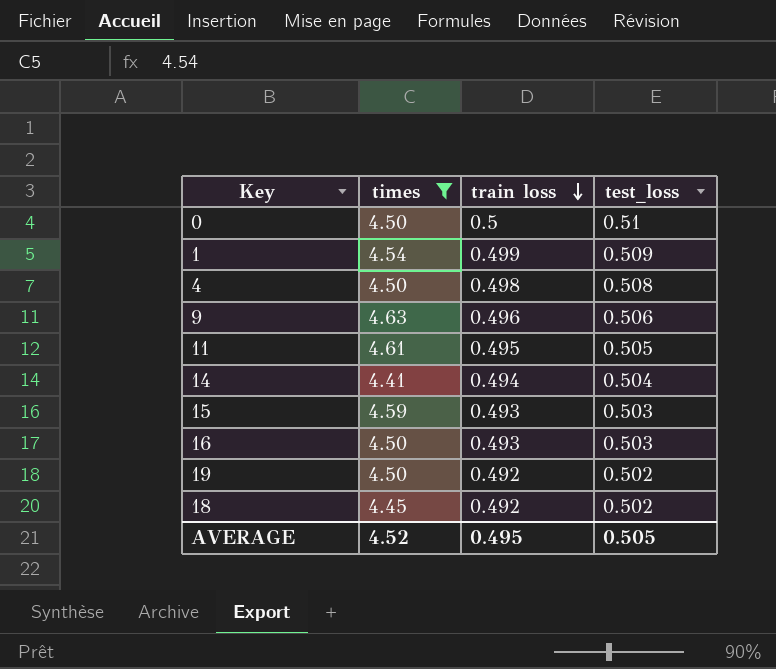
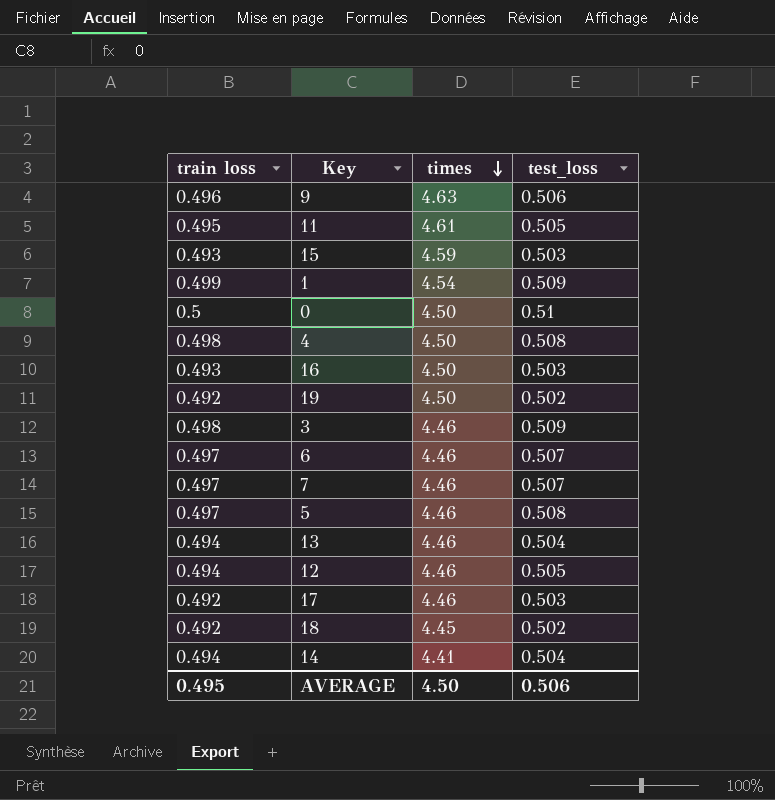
filter: times != 4.46 -> none
row order: train loss descending -> times descending
column train loss | position: 3 -> 1
AVERAGE | times: 4.52 -> 4.50
AVERAGE | test_loss: 0.505 -> 0.506

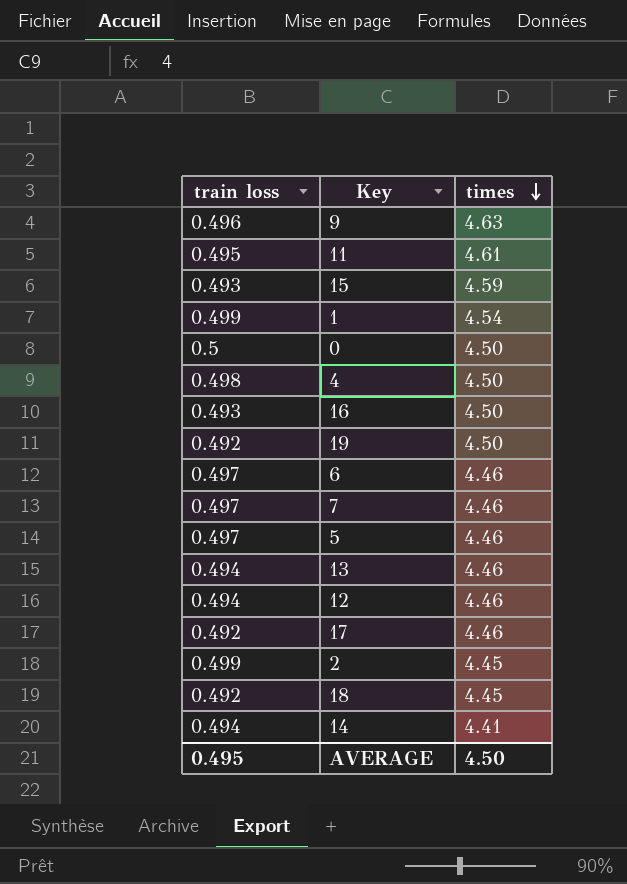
column test_loss | position: 4 -> none
row 3: 0.498 | 4.46 | 0.509 -> none
row 2: none -> 0.499 | 4.45

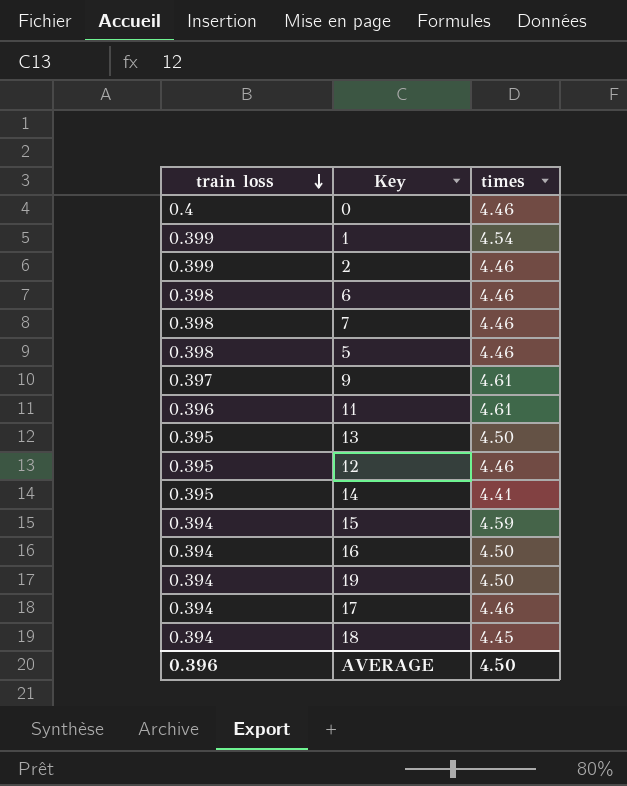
row order: times descending -> train loss descending
row 4: 0.498 | 4.50 -> none
0 | train loss: 0.5 -> 0.4
0 | times: 4.50 -> 4.46
1 | train loss: 0.499 -> 0.399
2 | train loss: 0.499 -> 0.399
2 | times: 4.45 -> 4.46
6 | train loss: 0.497 -> 0.398
7 | train loss: 0.497 -> 0.398
5 | train loss: 0.497 -> 0.398
9 | train loss: 0.496 -> 0.397
9 | times: 4.63 -> 4.61
11 | train loss: 0.495 -> 0.396
13 | train loss: 0.494 -> 0.395
13 | times: 4.46 -> 4.50
12 | train loss: 0.494 -> 0.395
14 | train loss: 0.494 -> 0.395
15 | train loss: 0.493 -> 0.394
16 | train loss: 0.493 -> 0.394
19 | train loss: 0.492 -> 0.394
17 | train loss: 0.492 -> 0.394
18 | train loss: 0.492 -> 0.394
AVERAGE | train loss: 0.495 -> 0.396

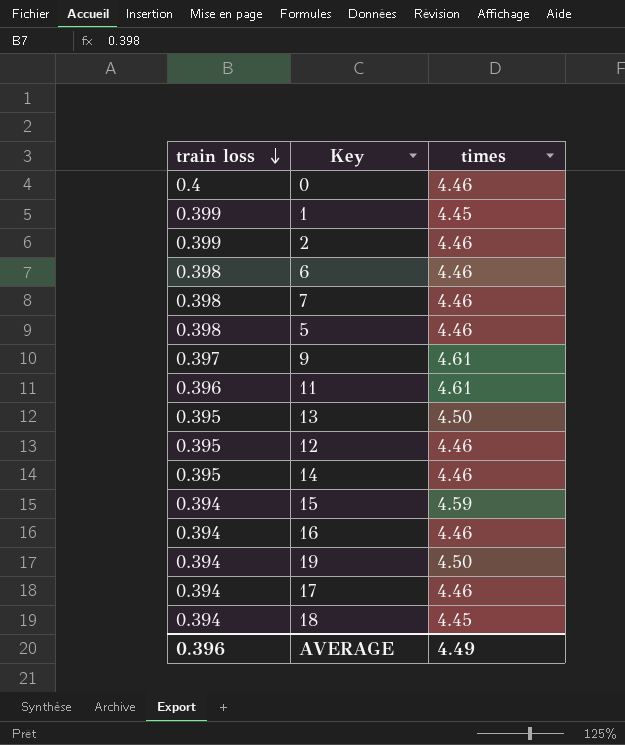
1 | times: 4.54 -> 4.45
14 | times: 4.41 -> 4.46
16 | times: 4.50 -> 4.46
AVERAGE | times: 4.50 -> 4.49

